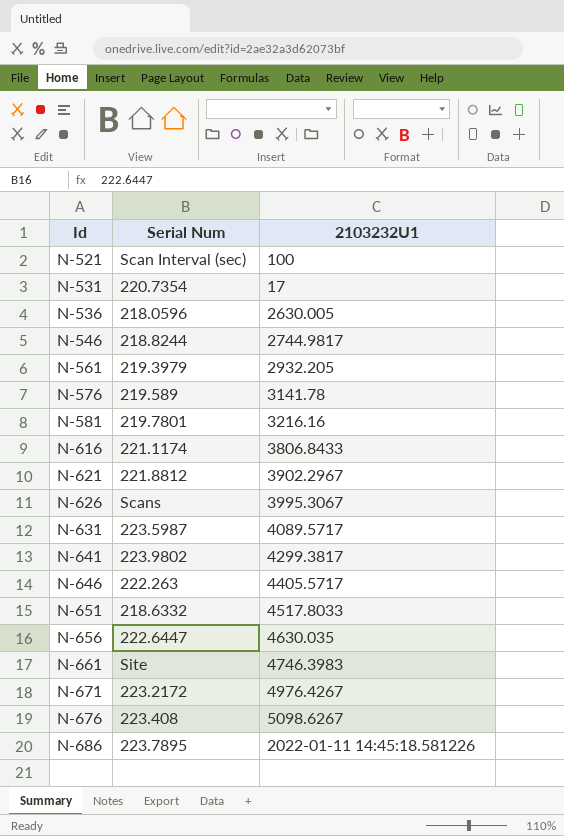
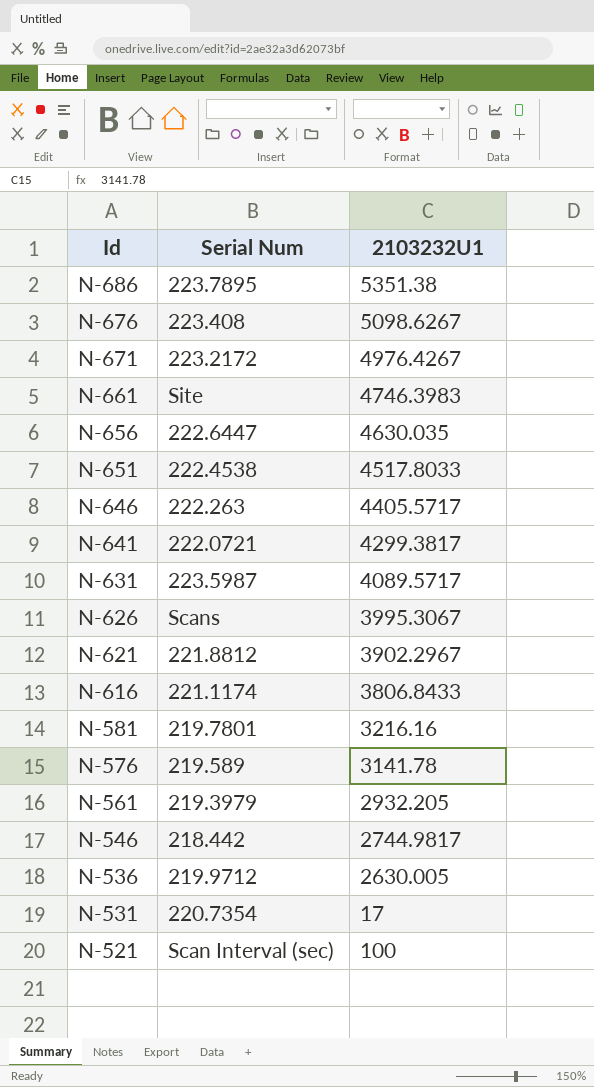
row order: Id ascending -> Id descending
N-686 | 2103232U1: 2022-01-11 14:45:18.581226 -> 5351.38
N-651 | Serial Num: 218.6332 -> 222.4538
N-641 | Serial Num: 223.9802 -> 222.0721
N-546 | Serial Num: 218.8244 -> 218.442
N-536 | Serial Num: 218.0596 -> 219.9712

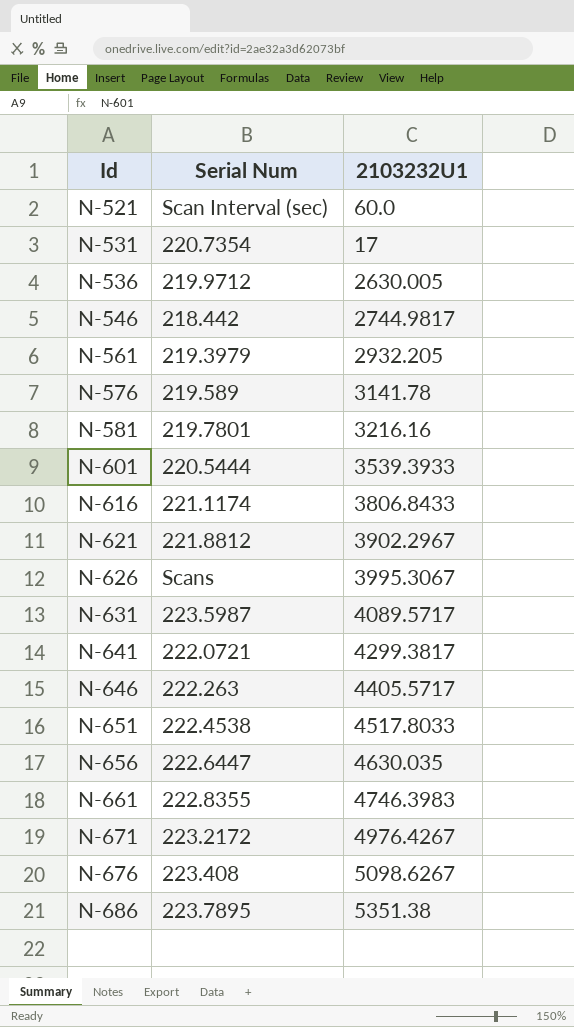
row order: Id descending -> Id ascending
N-521 | 2103232U1: 100 -> 60.0
row N-601: none -> 220.5444 | 3539.3933
N-661 | Serial Num: Site -> 222.8355

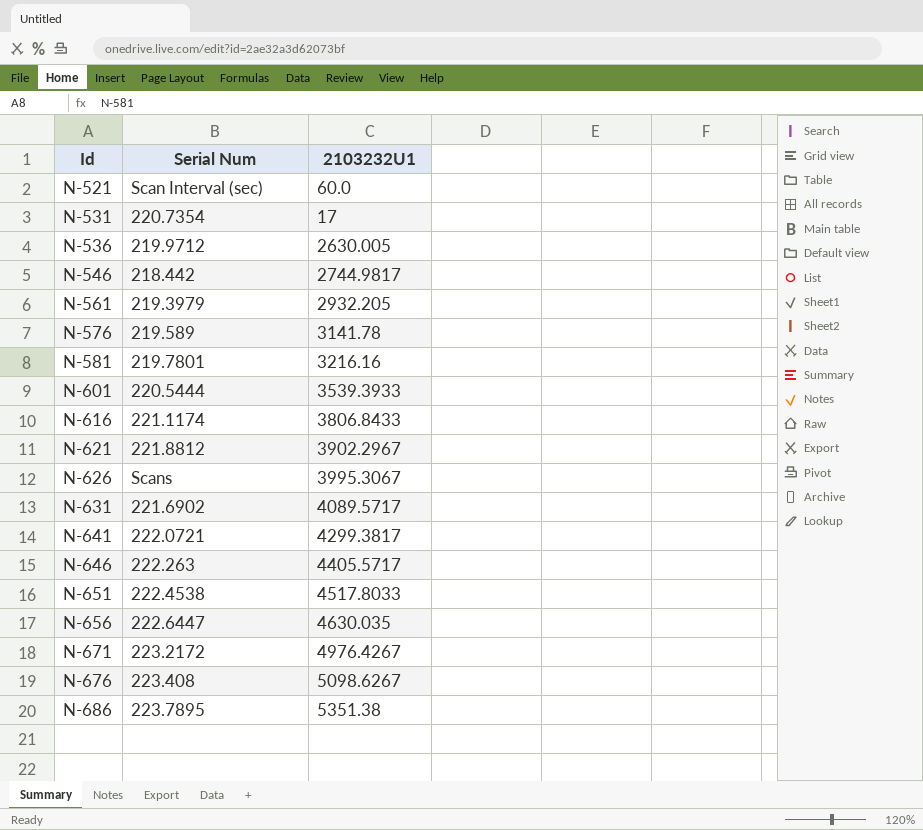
row N-661: 222.8355 | 4746.3983 -> none
N-631 | Serial Num: 223.5987 -> 221.6902

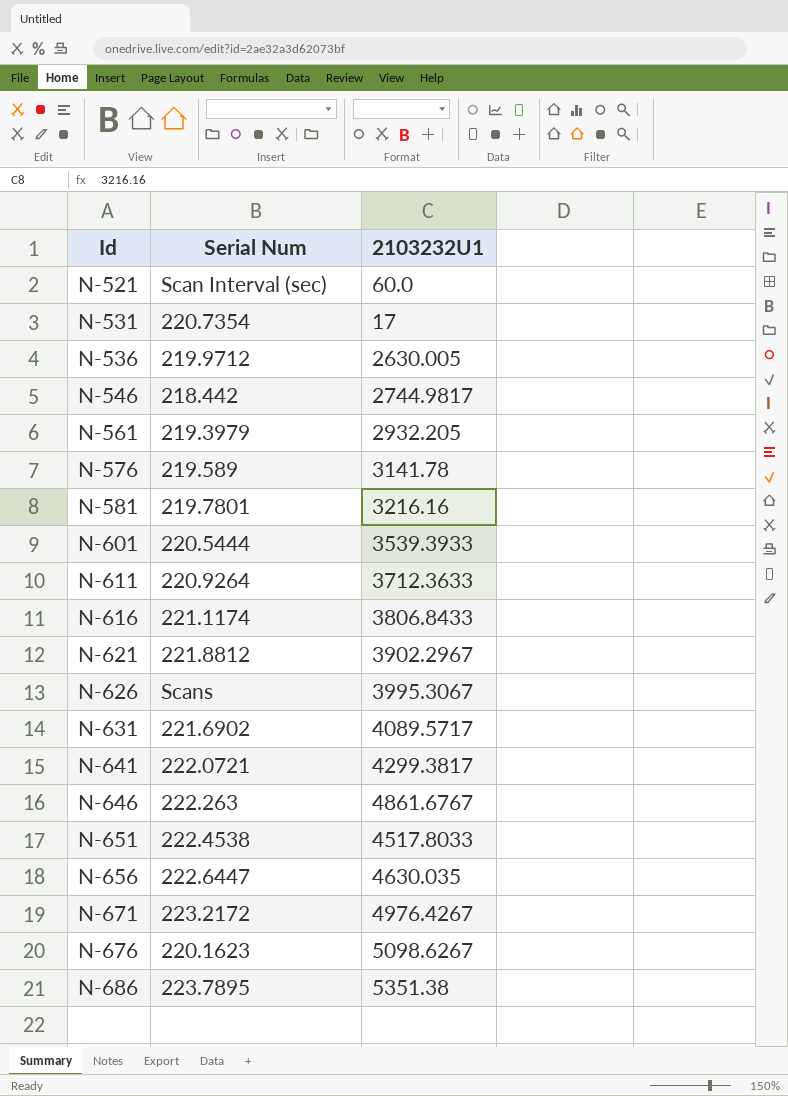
row N-611: none -> 220.9264 | 3712.3633
N-646 | 2103232U1: 4405.5717 -> 4861.6767
N-676 | Serial Num: 223.408 -> 220.1623

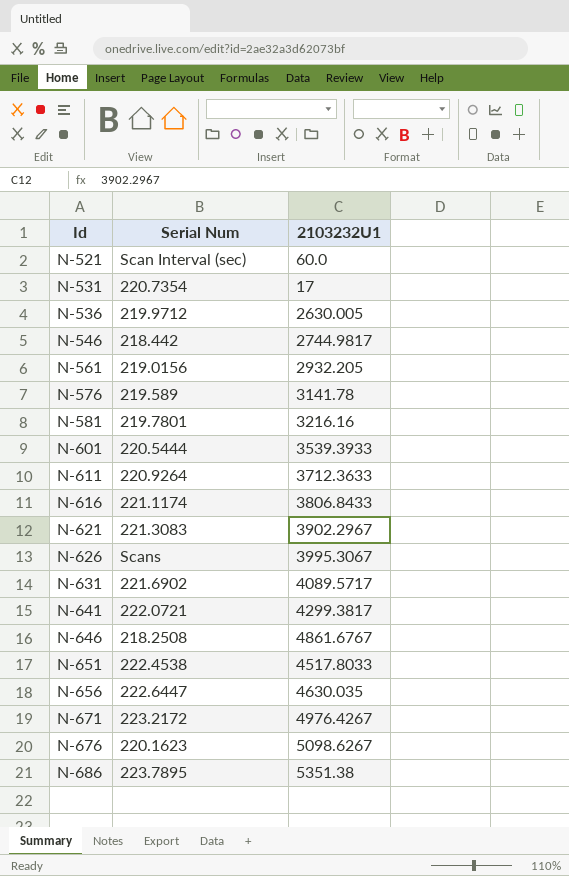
N-561 | Serial Num: 219.3979 -> 219.0156
N-621 | Serial Num: 221.8812 -> 221.3083
N-646 | Serial Num: 222.263 -> 218.2508

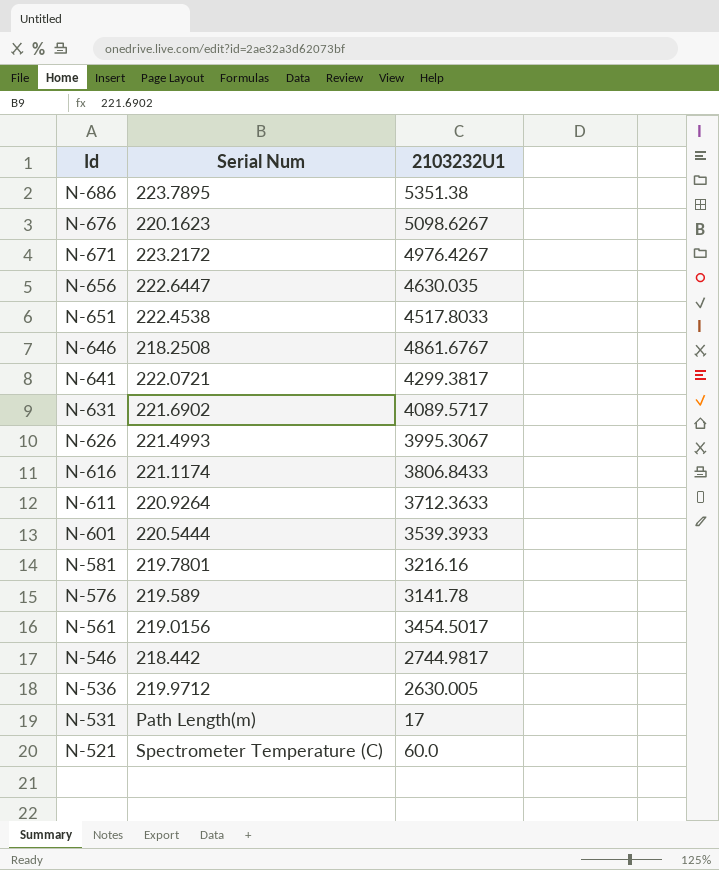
row order: Id ascending -> Id descending
row N-621: 221.3083 | 3902.2967 -> none
N-626 | Serial Num: Scans -> 221.4993
N-561 | 2103232U1: 2932.205 -> 3454.5017
N-531 | Serial Num: 220.7354 -> Path Length(m)
N-521 | Serial Num: Scan Interval (sec) -> Spectrometer Temperature (C)

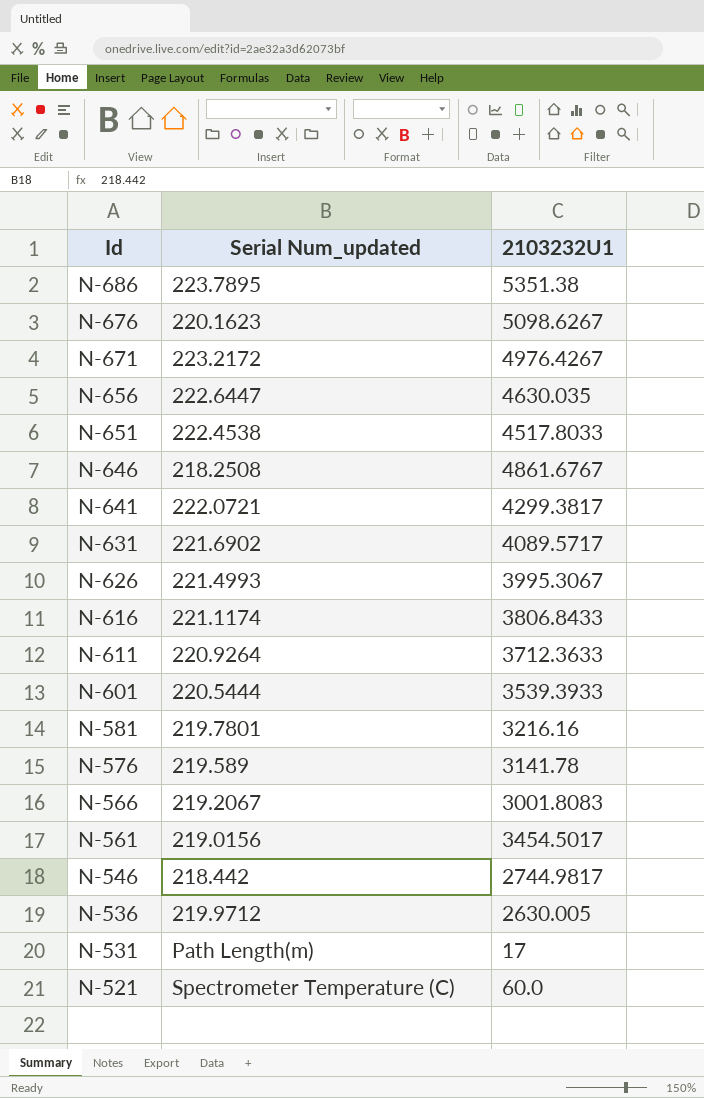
column name: Serial Num -> Serial Num_updated
row N-566: none -> 219.2067 | 3001.8083

